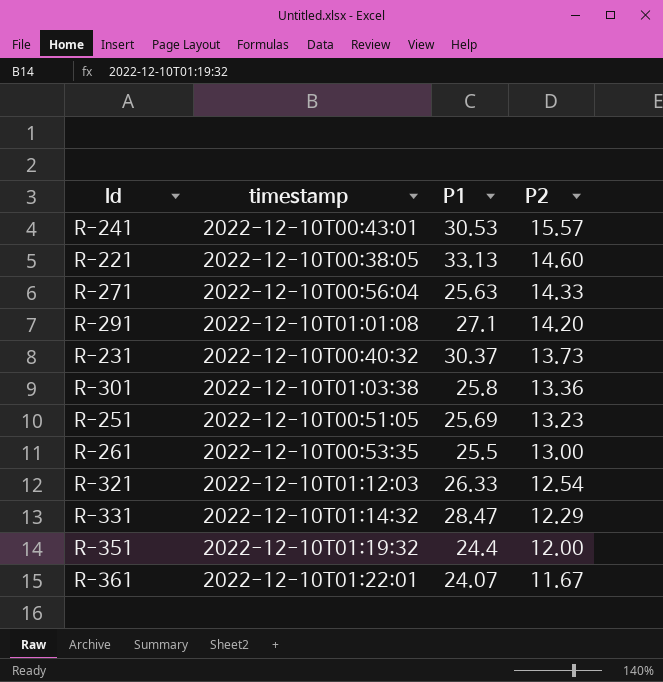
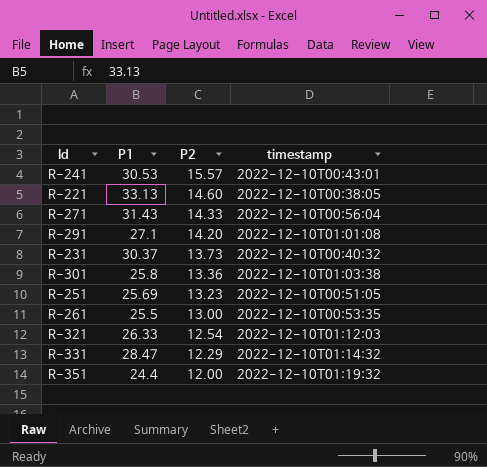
column timestamp | position: 2 -> 4
row R-361: 2022-12-10T01:22:01 | 24.07 | 11.67 -> none
R-271 | P1: 25.63 -> 31.43

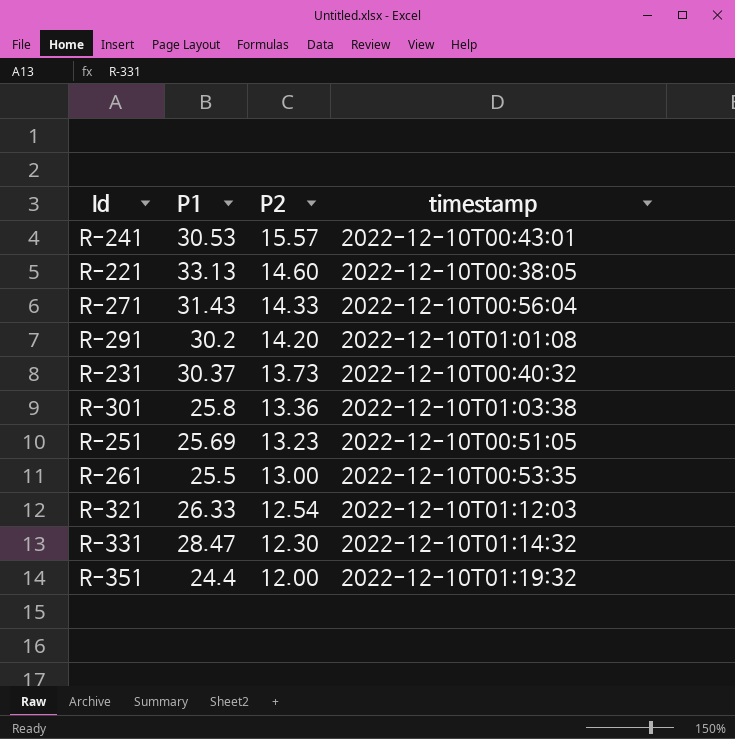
R-291 | P1: 27.1 -> 30.2
R-331 | P2: 12.29 -> 12.30

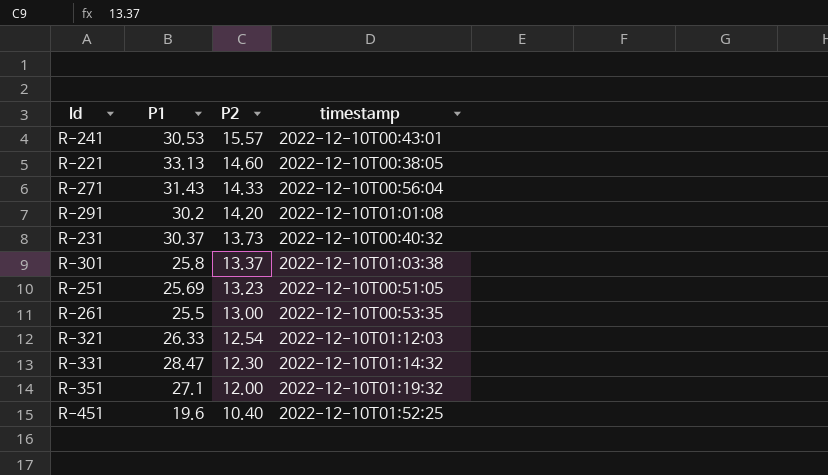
R-301 | P2: 13.36 -> 13.37
R-351 | P1: 24.4 -> 27.1
row R-451: none -> 19.6 | 10.40 | 2022-12-10T01:52:25

